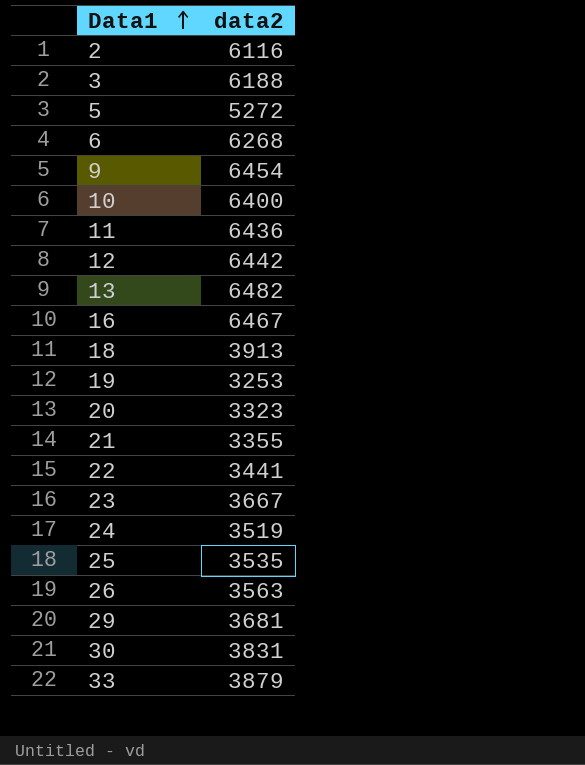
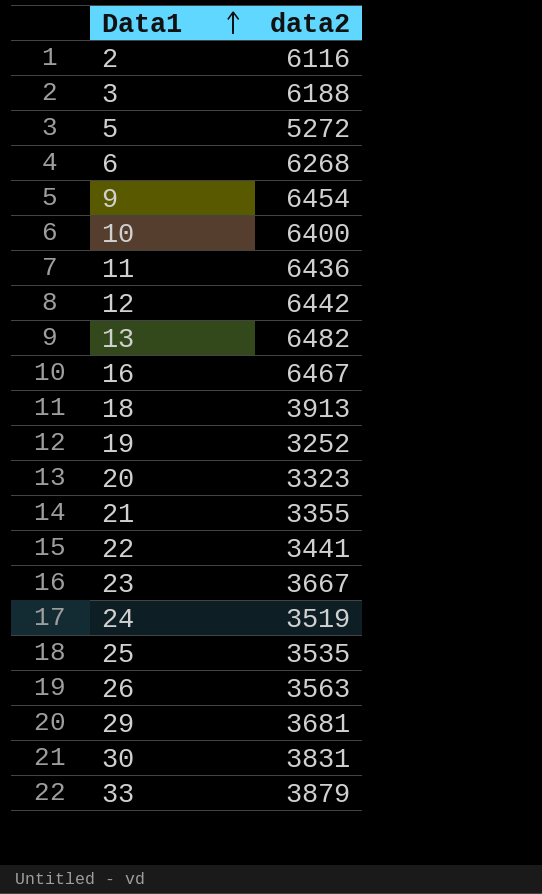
19 | data2: 3253 -> 3252

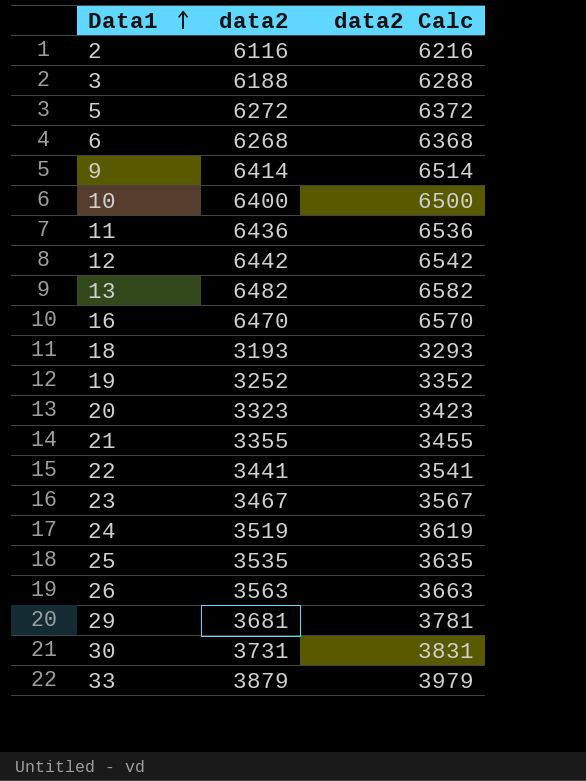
column data2 Calc | formula: none -> [data2] + 100
5 | data2: 5272 -> 6272
9 | data2: 6454 -> 6414
16 | data2: 6467 -> 6470
18 | data2: 3913 -> 3193
23 | data2: 3667 -> 3467
30 | data2: 3831 -> 3731

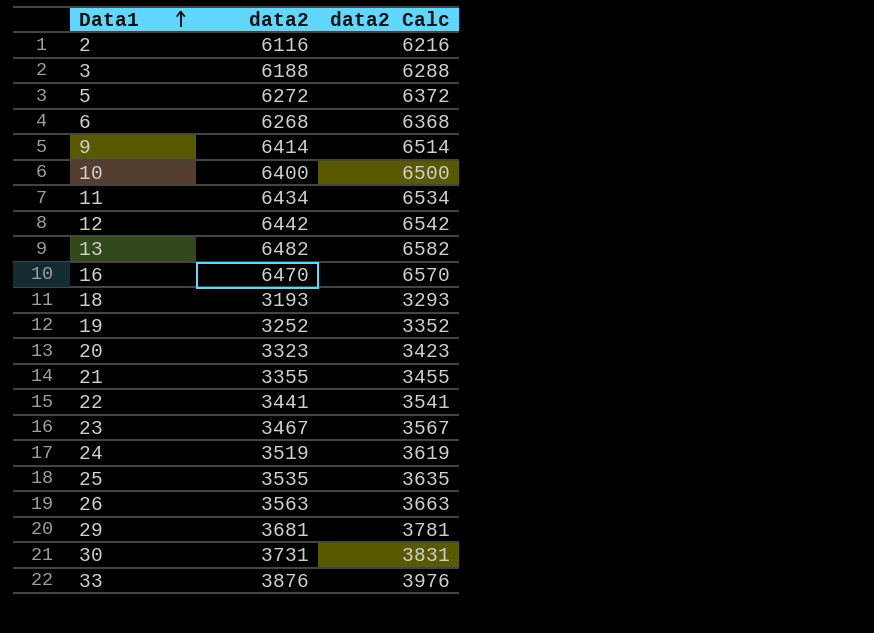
11 | data2: 6436 -> 6434
11 | data2 Calc: 6536 -> 6534
33 | data2: 3879 -> 3876
33 | data2 Calc: 3979 -> 3976

